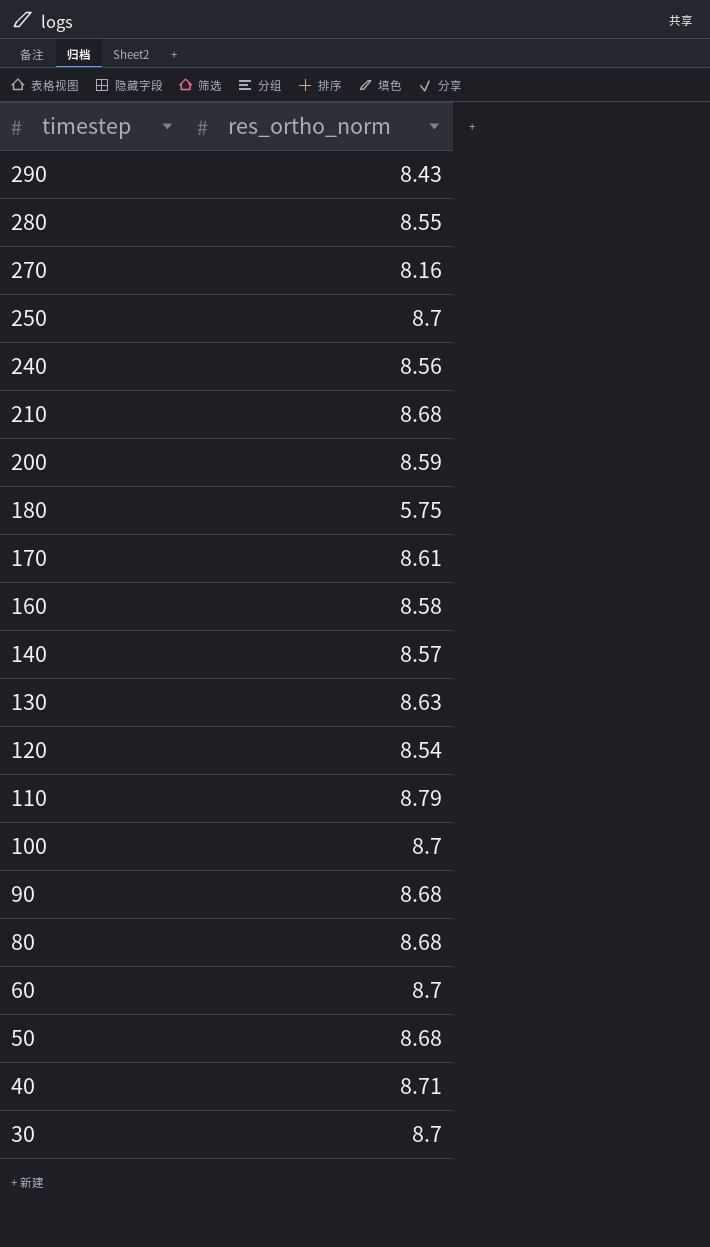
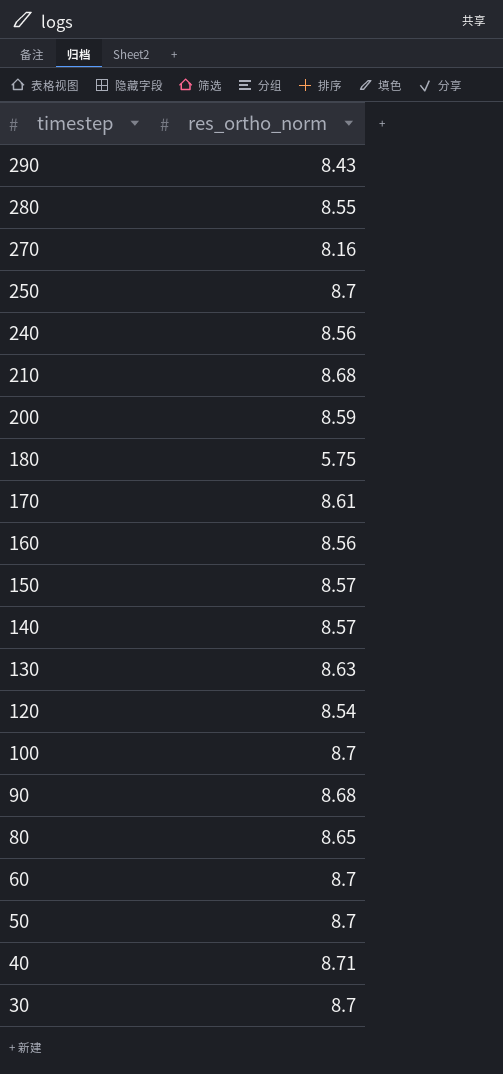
row 110: 8.79 -> none
160 | res_ortho_norm: 8.58 -> 8.56
row 150: none -> 8.57
80 | res_ortho_norm: 8.68 -> 8.65
50 | res_ortho_norm: 8.68 -> 8.7

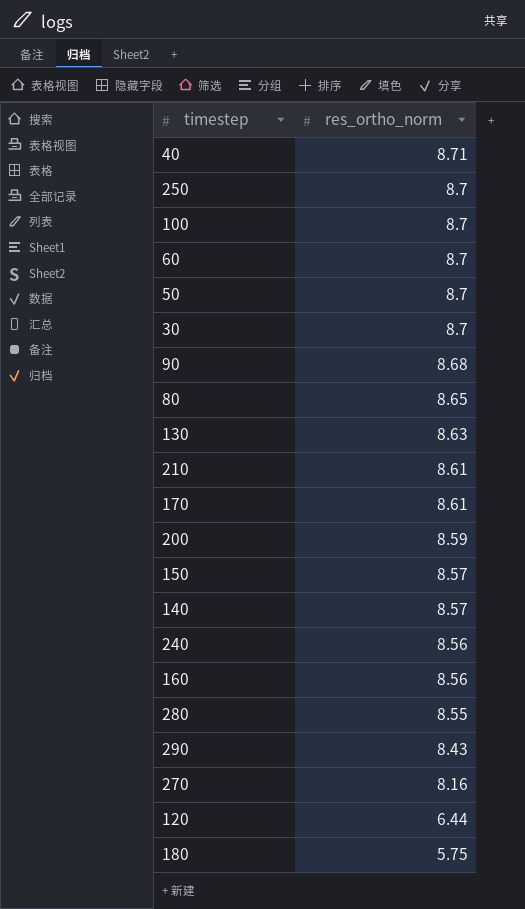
row order: timestep descending -> res_ortho_norm descending
210 | res_ortho_norm: 8.68 -> 8.61
120 | res_ortho_norm: 8.54 -> 6.44

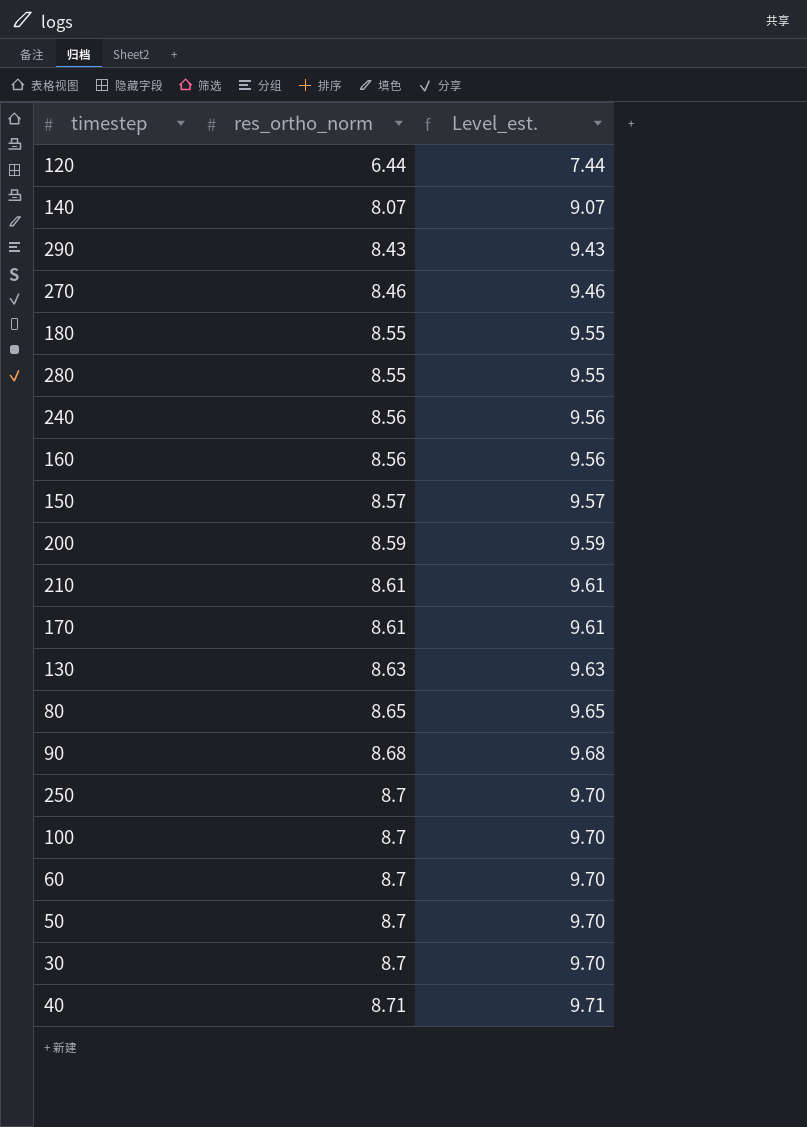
row order: res_ortho_norm descending -> res_ortho_norm ascending
column Level_est. | formula: none -> [res_ortho_norm] + 1
140 | res_ortho_norm: 8.57 -> 8.07
270 | res_ortho_norm: 8.16 -> 8.46
180 | res_ortho_norm: 5.75 -> 8.55

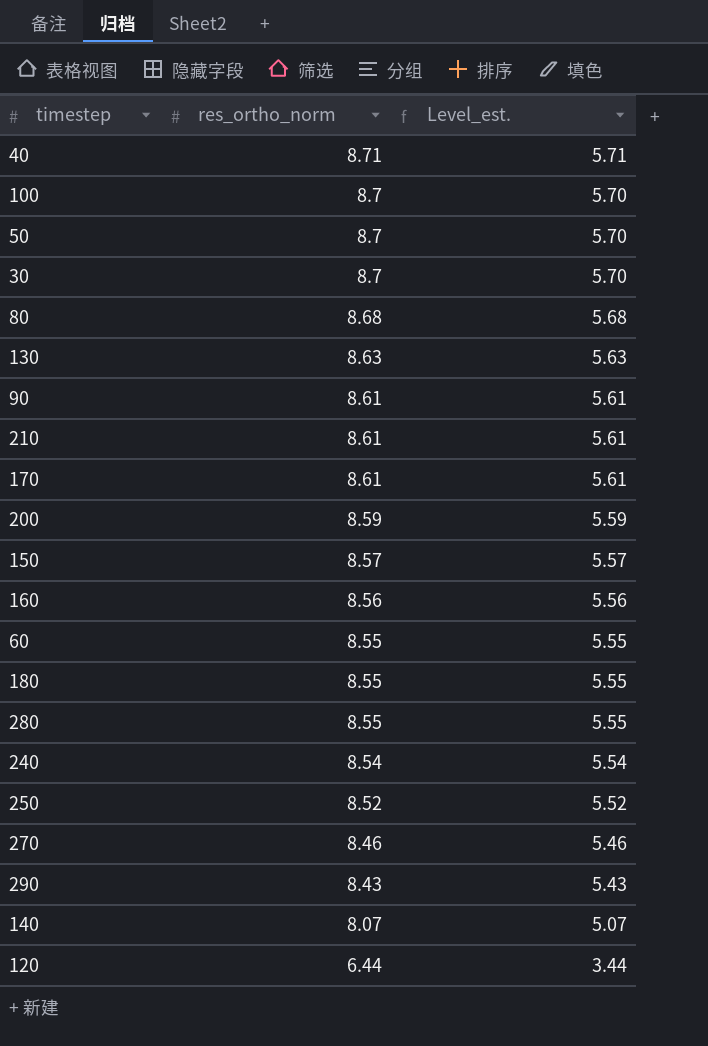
row order: res_ortho_norm ascending -> res_ortho_norm descending
column Level_est. | formula: [res_ortho_norm] + 1 -> [res_ortho_norm] - 3
80 | res_ortho_norm: 8.65 -> 8.68
90 | res_ortho_norm: 8.68 -> 8.61
60 | res_ortho_norm: 8.7 -> 8.55
240 | res_ortho_norm: 8.56 -> 8.54
250 | res_ortho_norm: 8.7 -> 8.52

